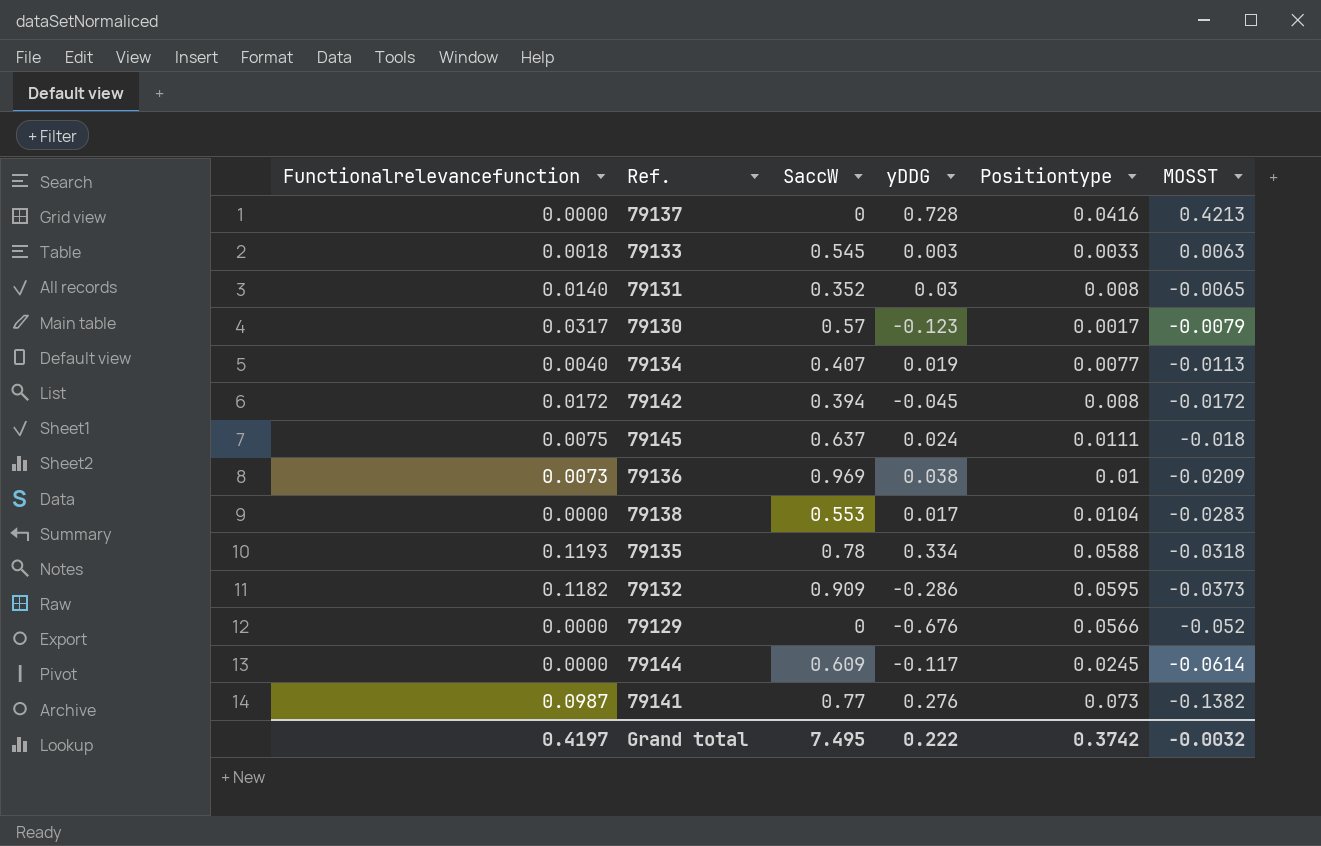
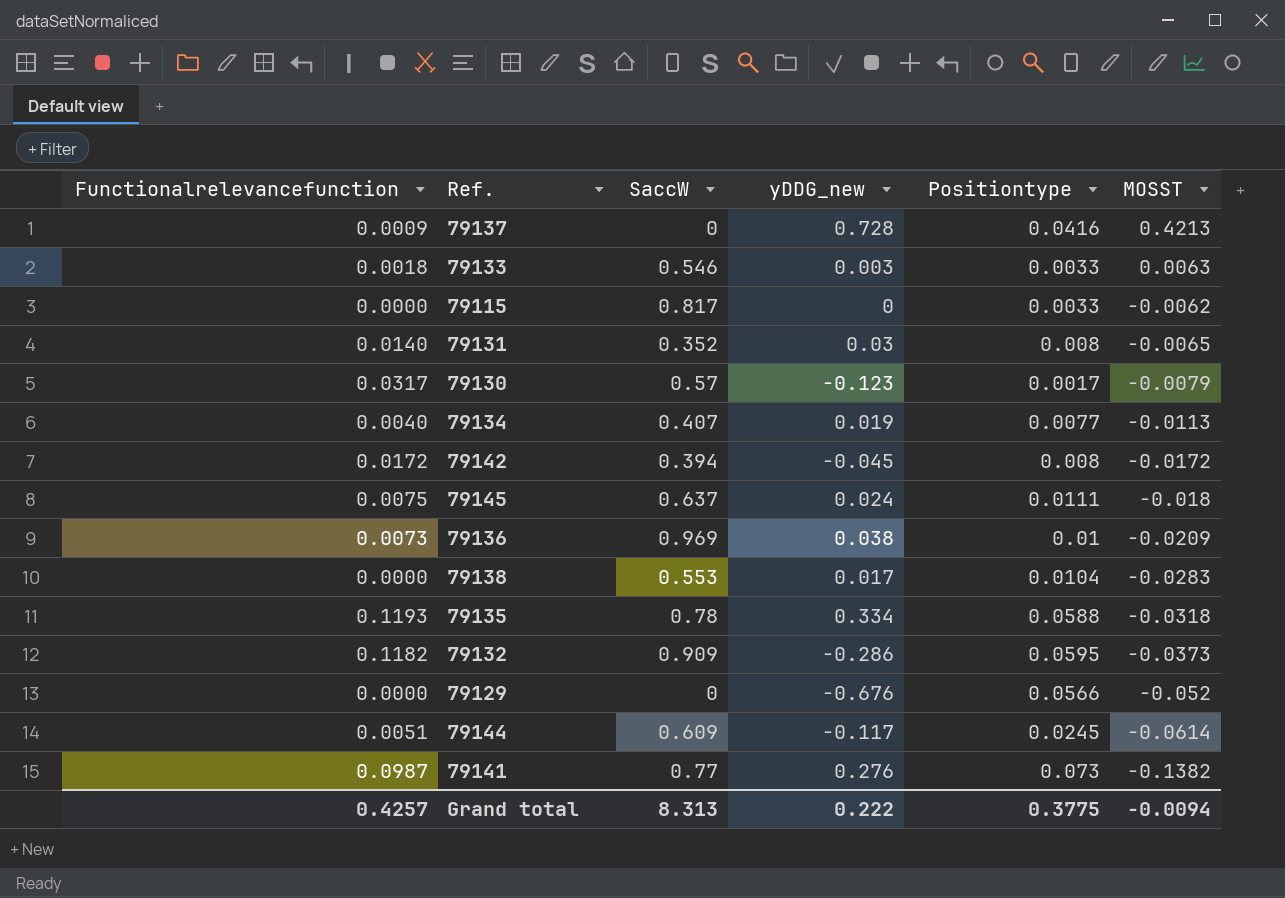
column name: yDDG -> yDDG_new
79137 | Functionalrelevancefunction: 0.0000 -> 0.0009
79133 | SaccW: 0.545 -> 0.546
row 79115: none -> 0.0000 | 0.817 | 0 | 0.0033 | -0.0062
79144 | Functionalrelevancefunction: 0.0000 -> 0.0051
Grand total | Functionalrelevancefunction: 0.4197 -> 0.4257
Grand total | SaccW: 7.495 -> 8.313
Grand total | Positiontype: 0.3742 -> 0.3775
Grand total | MOSST: -0.0032 -> -0.0094

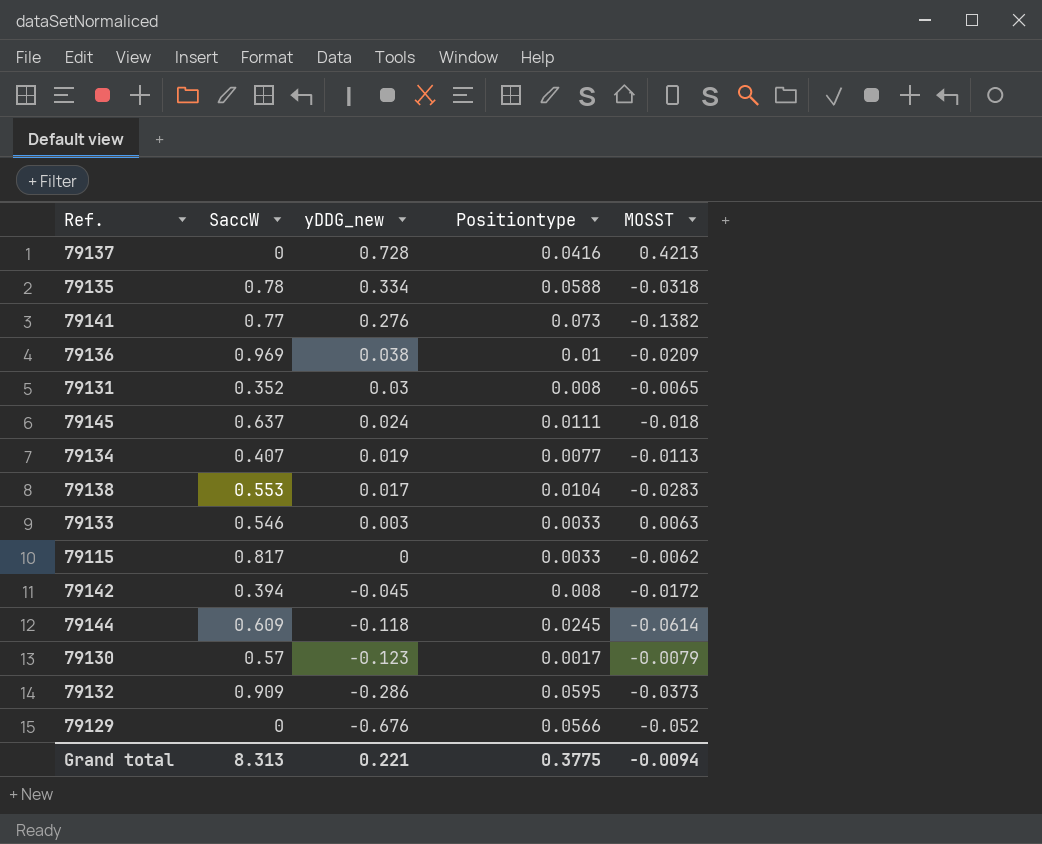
row order: MOSST descending -> yDDG_new descending
column Functionalrelevancefunction | position: 1 -> none
79144 | yDDG_new: -0.117 -> -0.118
Grand total | yDDG_new: 0.222 -> 0.221

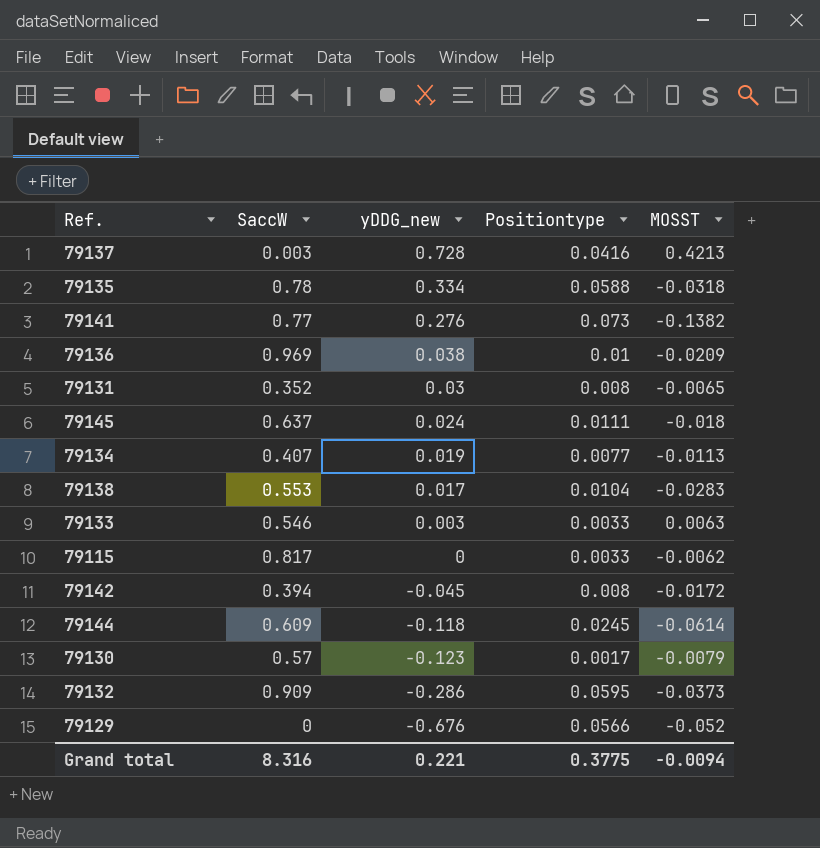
79137 | SaccW: 0 -> 0.003
Grand total | SaccW: 8.313 -> 8.316

